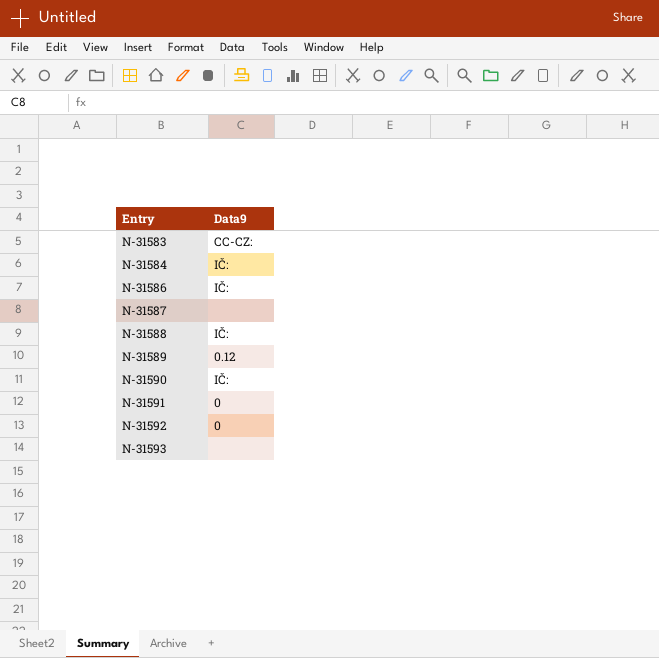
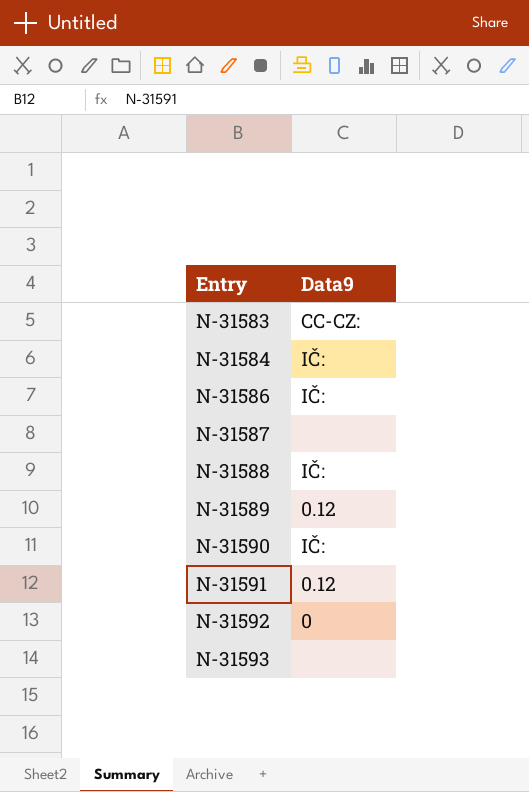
N-31591 | Data9: 0 -> 0.12

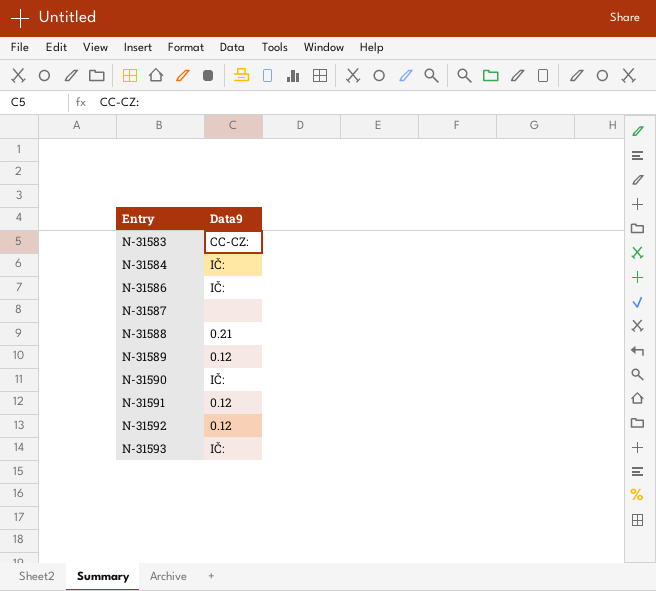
N-31588 | Data9: IČ: -> 0.21
N-31592 | Data9: 0 -> 0.12
N-31593 | Data9: none -> IČ:

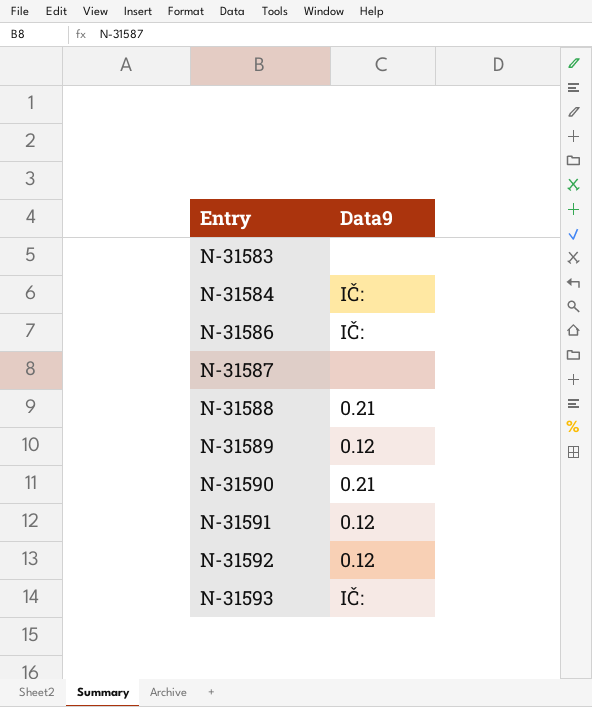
N-31583 | Data9: CC-CZ: -> none
N-31590 | Data9: IČ: -> 0.21

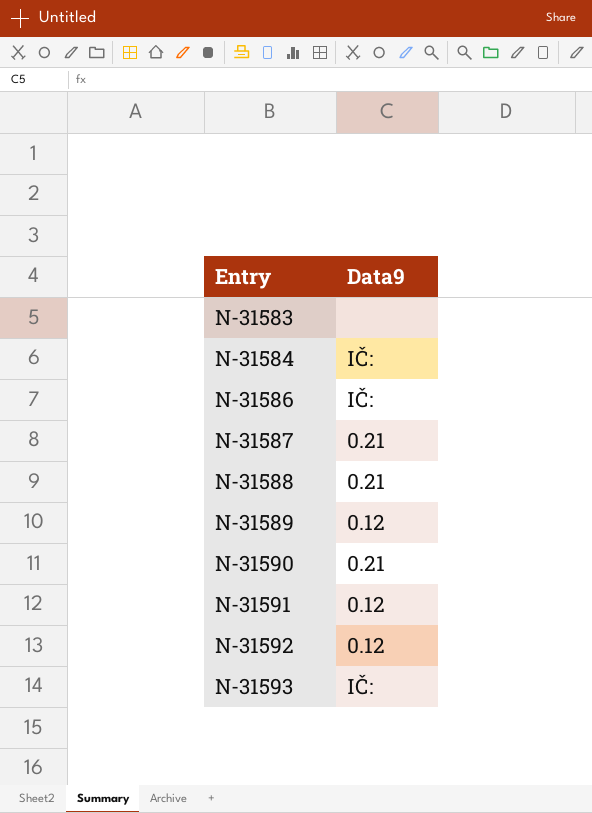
N-31587 | Data9: none -> 0.21

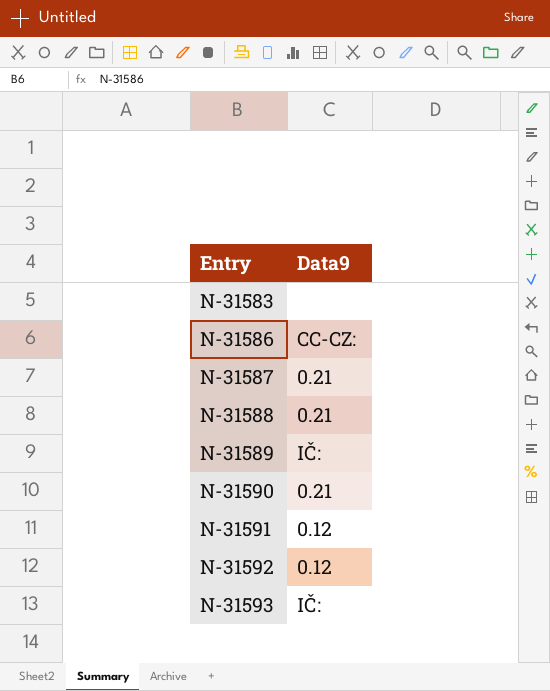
row N-31584: IČ: -> none
N-31586 | Data9: IČ: -> CC-CZ:
N-31589 | Data9: 0.12 -> IČ:

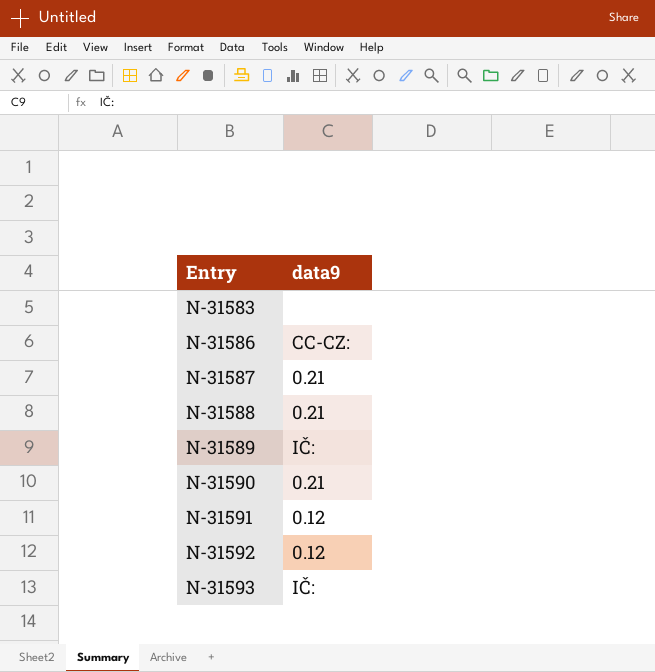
column name: Data9 -> data9

